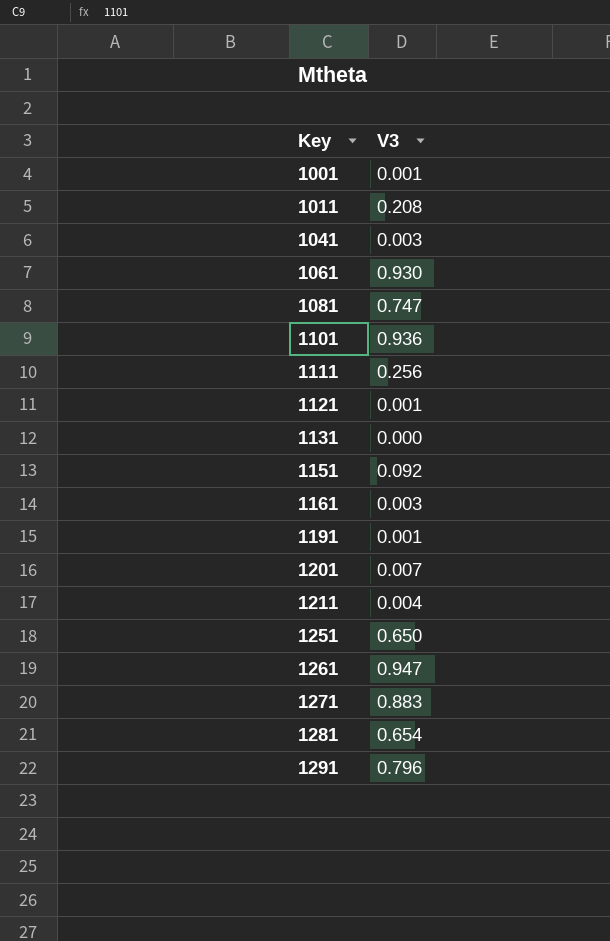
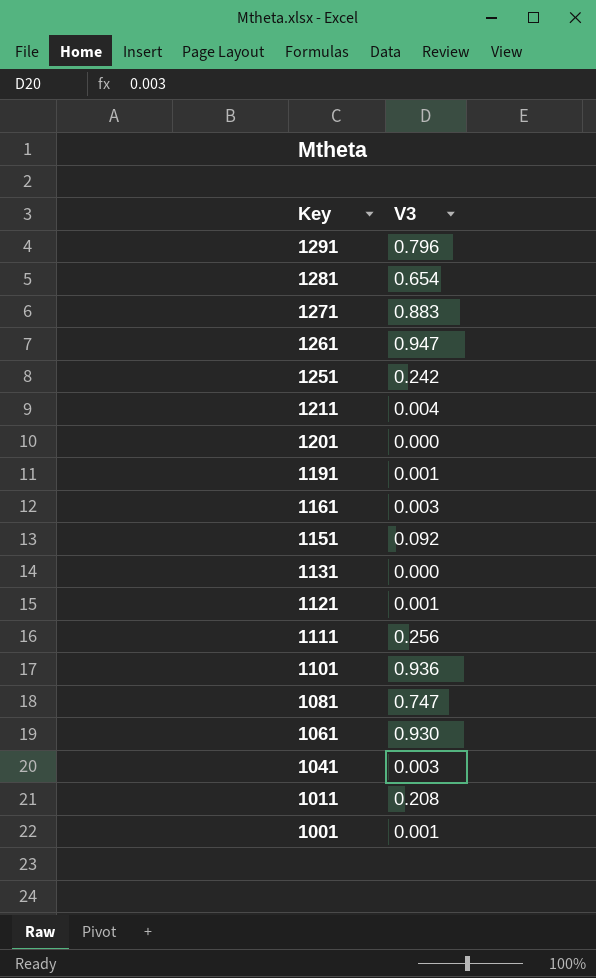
row order: Key ascending -> Key descending
1251 | V3: 0.650 -> 0.242
1201 | V3: 0.007 -> 0.000

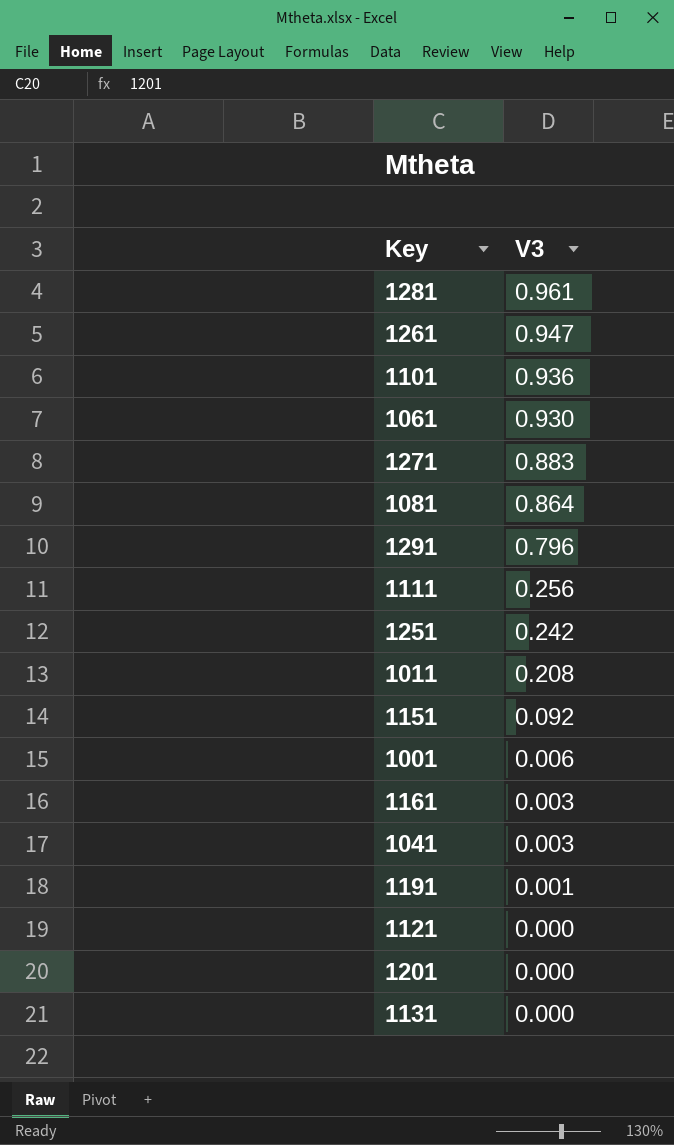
row order: Key descending -> V3 descending
row 1211: 0.004 -> none
1281 | V3: 0.654 -> 0.961
1081 | V3: 0.747 -> 0.864
1001 | V3: 0.001 -> 0.006
1121 | V3: 0.001 -> 0.000

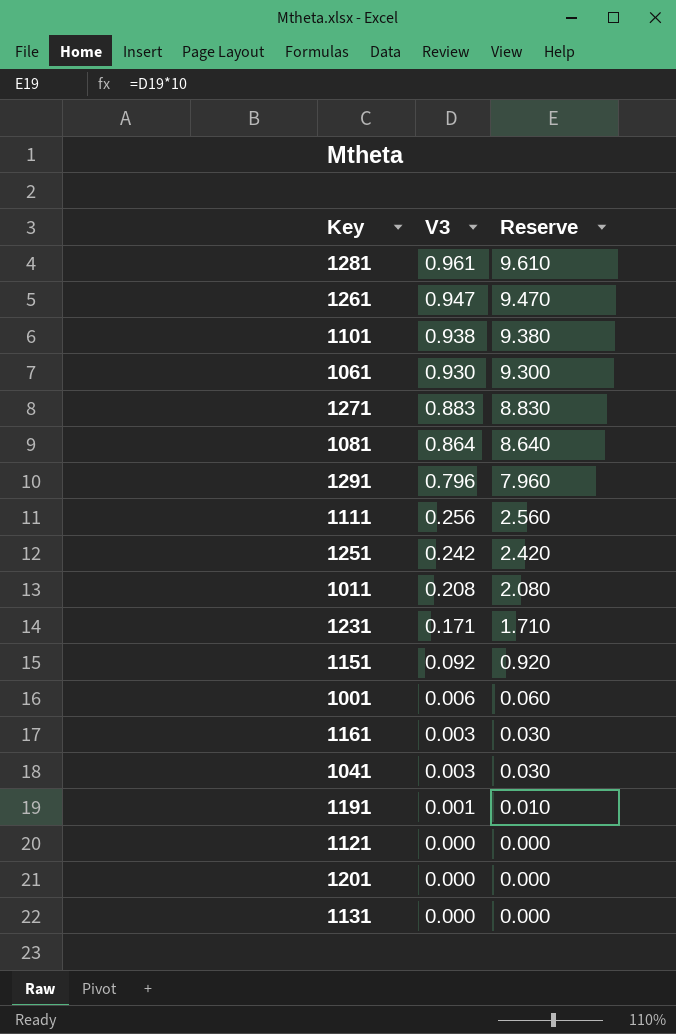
column Reserve | formula: none -> [V3] * 10
1101 | V3: 0.936 -> 0.938
row 1231: none -> 0.171 | 1.710

